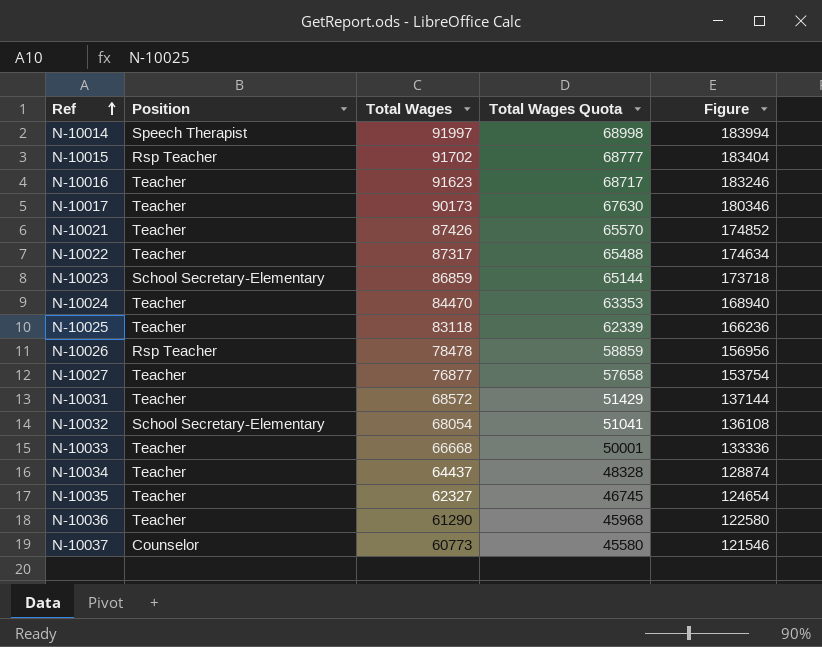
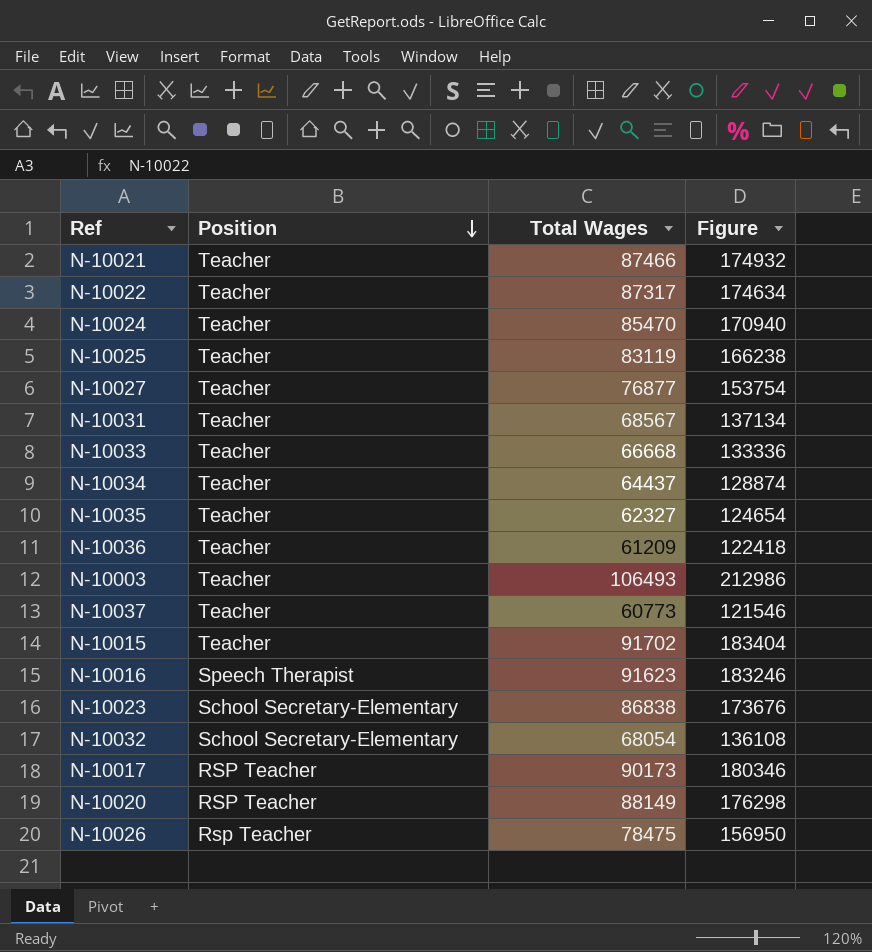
row order: Ref ascending -> Position descending
column Total Wages Quota | formula: [Total Wages] * 0.75 -> none
row N-10014: Speech Therapist | 91997 | 68998 | 183994 -> none
N-10021 | Total Wages: 87426 -> 87466
N-10021 | Figure: 174852 -> 174932
N-10024 | Total Wages: 84470 -> 85470
N-10024 | Figure: 168940 -> 170940
N-10025 | Total Wages: 83118 -> 83119
N-10025 | Figure: 166236 -> 166238
N-10031 | Total Wages: 68572 -> 68567
N-10031 | Figure: 137144 -> 137134
N-10036 | Total Wages: 61290 -> 61209
N-10036 | Figure: 122580 -> 122418
row N-10003: none -> Teacher | 106493 | 212986
N-10037 | Position: Counselor -> Teacher
N-10015 | Position: Rsp Teacher -> Teacher
N-10016 | Position: Teacher -> Speech Therapist
N-10023 | Total Wages: 86859 -> 86838
N-10023 | Figure: 173718 -> 173676
N-10017 | Position: Teacher -> RSP Teacher
row N-10020: none -> RSP Teacher | 88149 | 176298
N-10026 | Total Wages: 78478 -> 78475
N-10026 | Figure: 156956 -> 156950

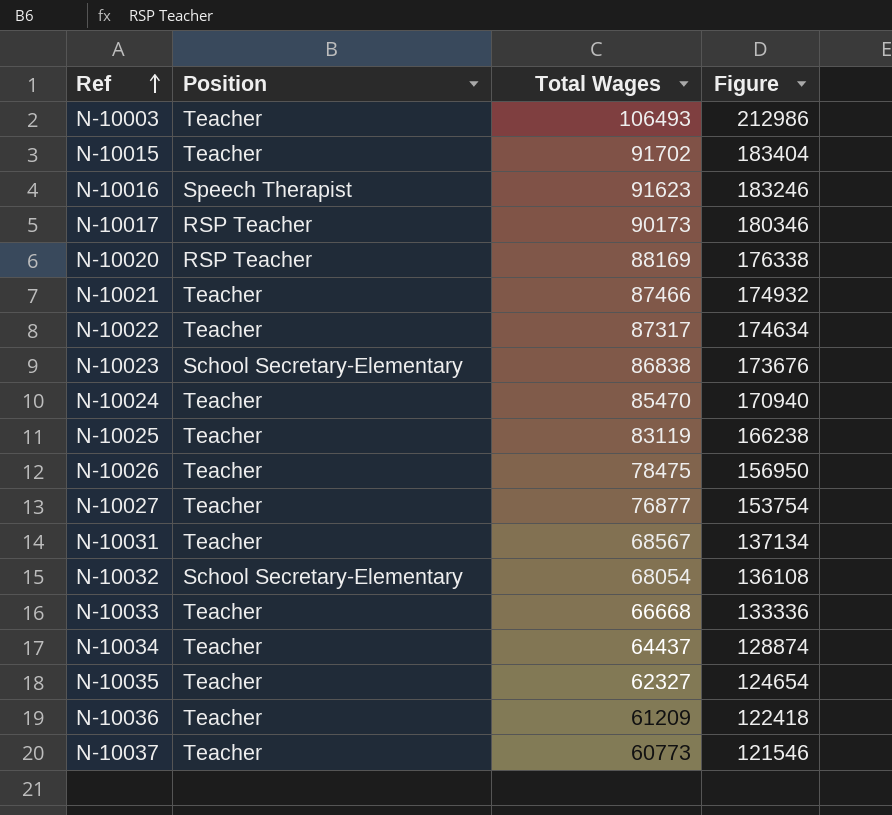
row order: Position descending -> Ref ascending
N-10020 | Total Wages: 88149 -> 88169
N-10020 | Figure: 176298 -> 176338
N-10026 | Position: Rsp Teacher -> Teacher

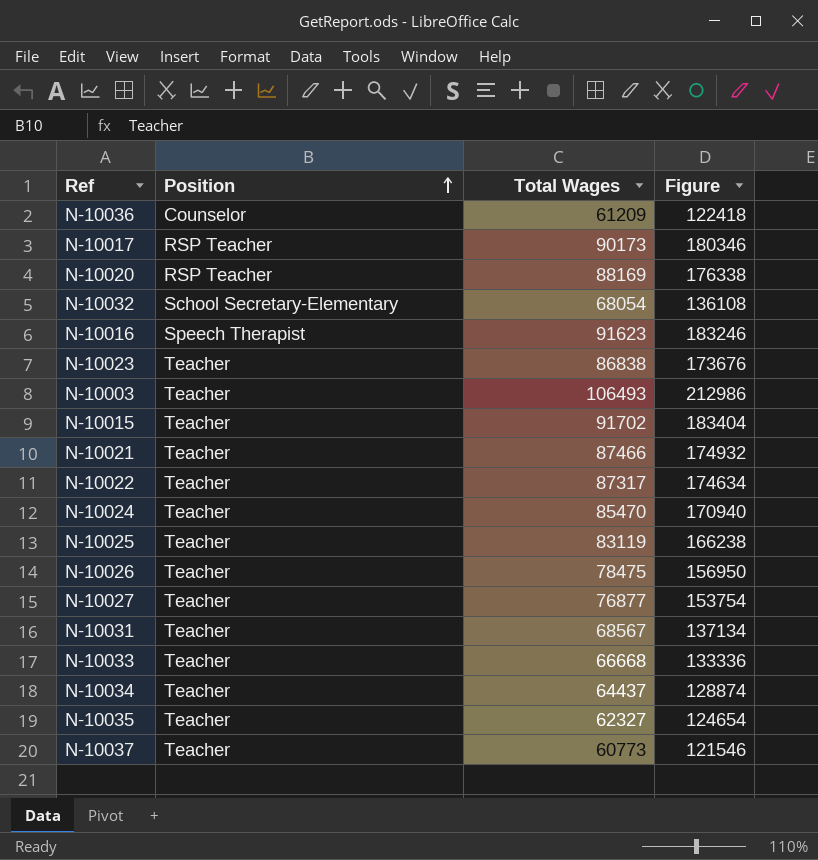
row order: Ref ascending -> Position ascending
N-10036 | Position: Teacher -> Counselor
N-10023 | Position: School Secretary-Elementary -> Teacher

